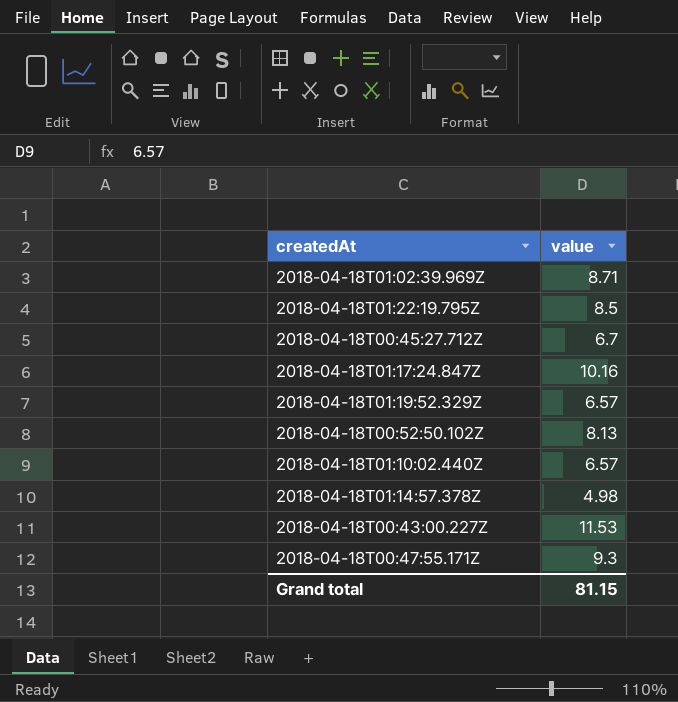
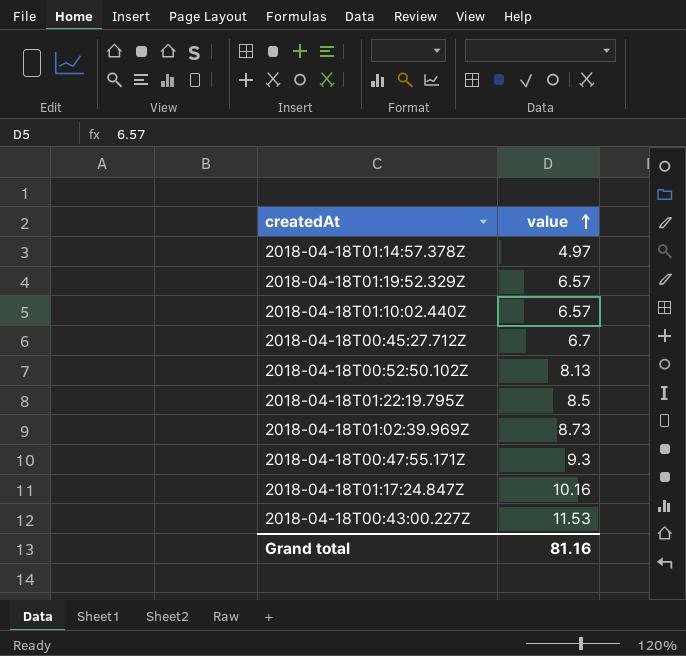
row order: none -> value ascending
2018-04-18T01:14:57.378Z | value: 4.98 -> 4.97
2018-04-18T01:02:39.969Z | value: 8.71 -> 8.73
Grand total | value: 81.15 -> 81.16

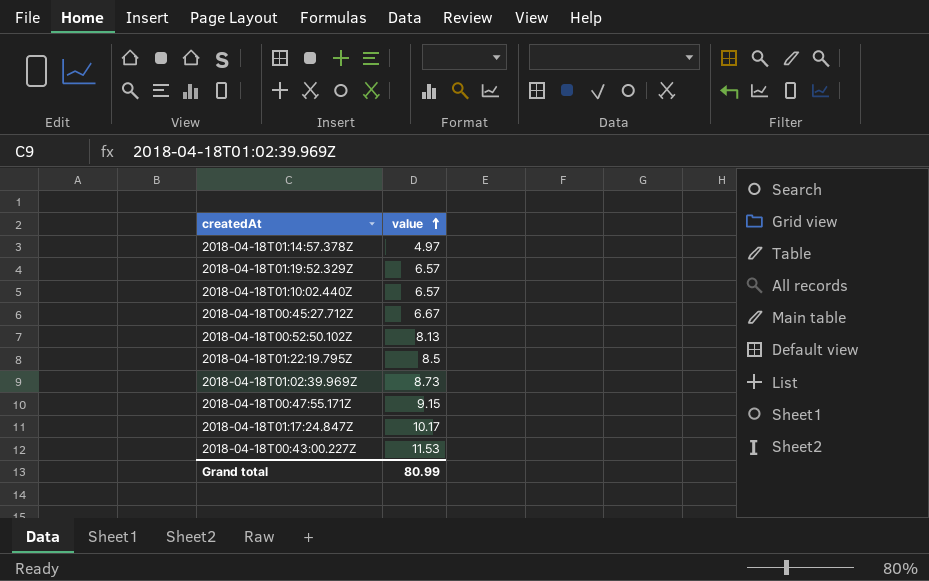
2018-04-18T00:45:27.712Z | value: 6.7 -> 6.67
2018-04-18T00:47:55.171Z | value: 9.3 -> 9.15
2018-04-18T01:17:24.847Z | value: 10.16 -> 10.17
Grand total | value: 81.16 -> 80.99

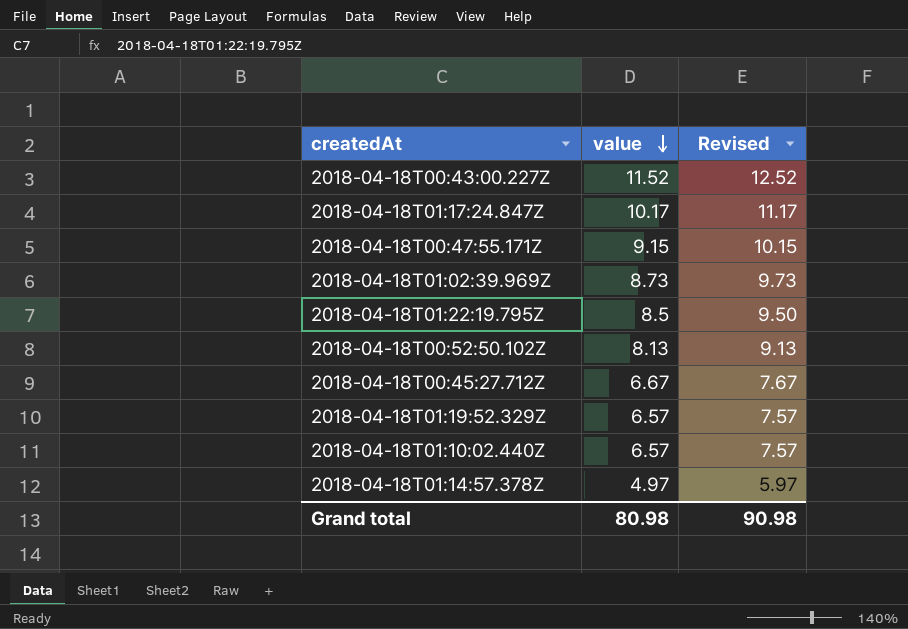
row order: value ascending -> value descending
column Revised | formula: none -> [value] + 1
2018-04-18T00:43:00.227Z | value: 11.53 -> 11.52
Grand total | value: 80.99 -> 80.98

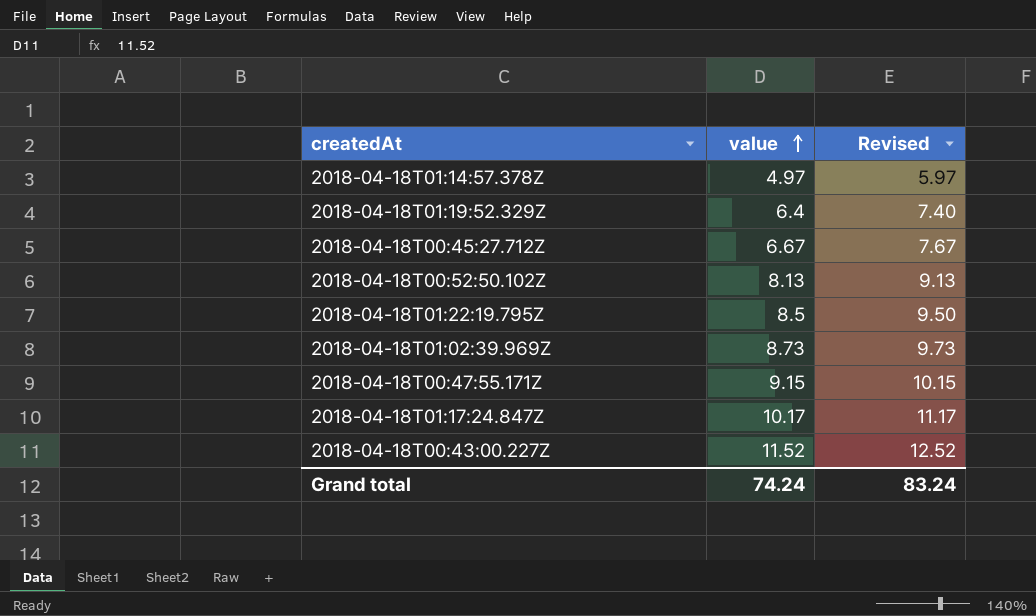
row order: value descending -> value ascending
row 2018-04-18T01:10:02.440Z: 6.57 | 7.57 -> none
2018-04-18T01:19:52.329Z | value: 6.57 -> 6.4
2018-04-18T01:19:52.329Z | Revised: 7.57 -> 7.40
Grand total | value: 80.98 -> 74.24
Grand total | Revised: 90.98 -> 83.24

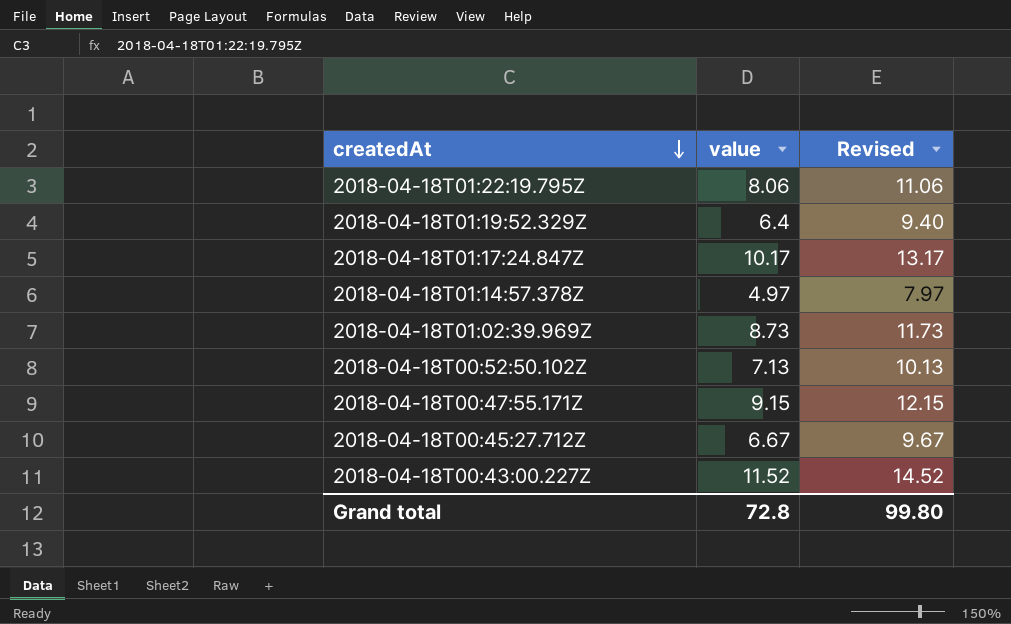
row order: value ascending -> createdAt descending
column Revised | formula: [value] + 1 -> [value] + 3
2018-04-18T01:22:19.795Z | value: 8.5 -> 8.06
2018-04-18T00:52:50.102Z | value: 8.13 -> 7.13
Grand total | value: 74.24 -> 72.8
Grand total | Revised: 83.24 -> 99.80

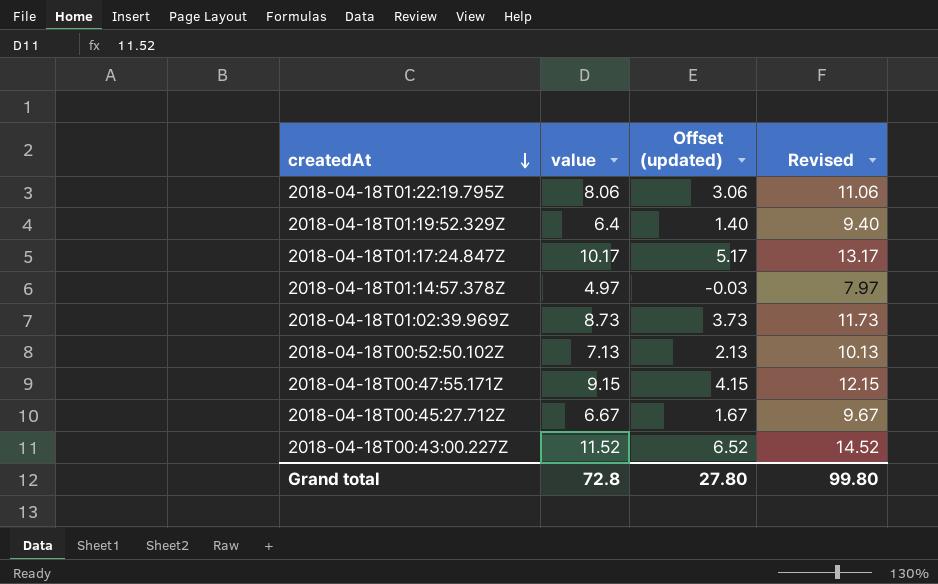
column Offset (updated) | formula: none -> [value] - 5

